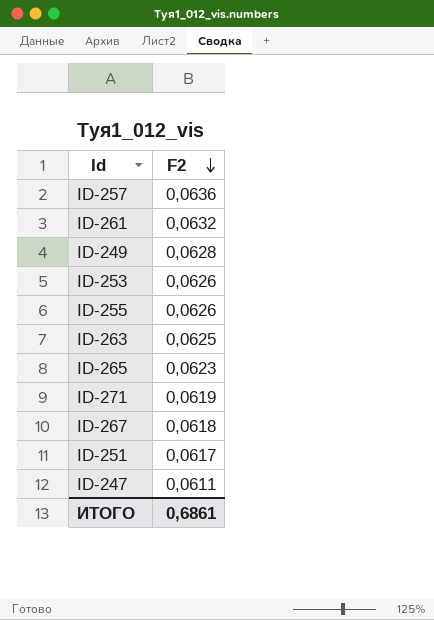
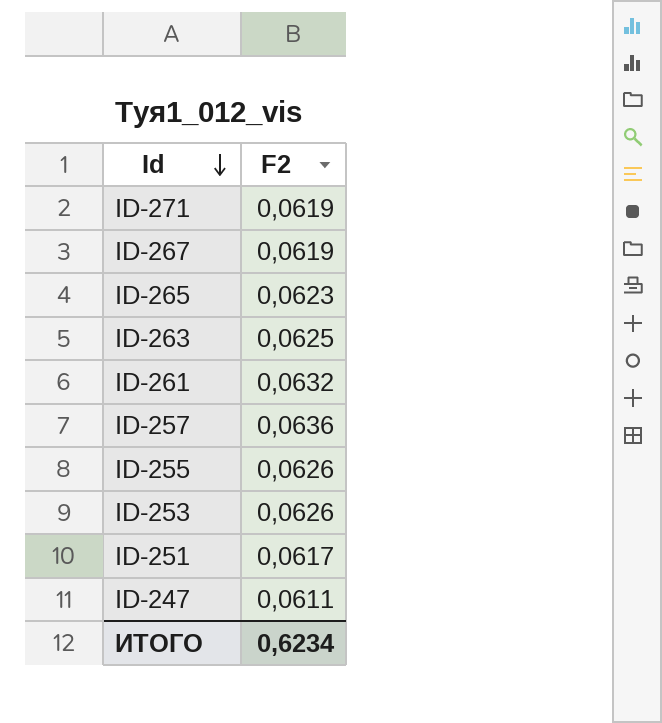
row order: F2 descending -> Id descending
row ID-249: 0,0628 -> none
ID-267 | F2: 0,0618 -> 0,0619
ИТОГО | F2: 0,6861 -> 0,6234

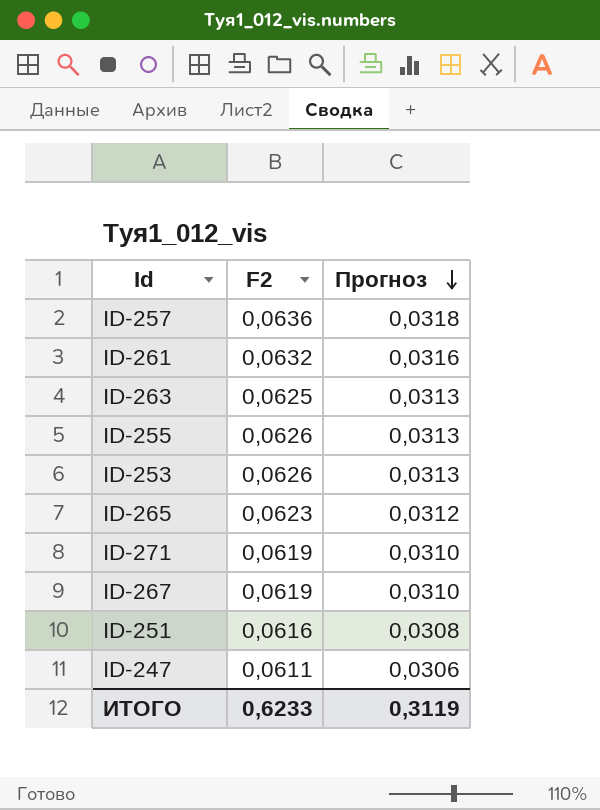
row order: Id descending -> Прогноз descending
column Прогноз | formula: none -> [F2] * 0,5
ID-251 | F2: 0,0617 -> 0,0616
ИТОГО | F2: 0,6234 -> 0,6233

